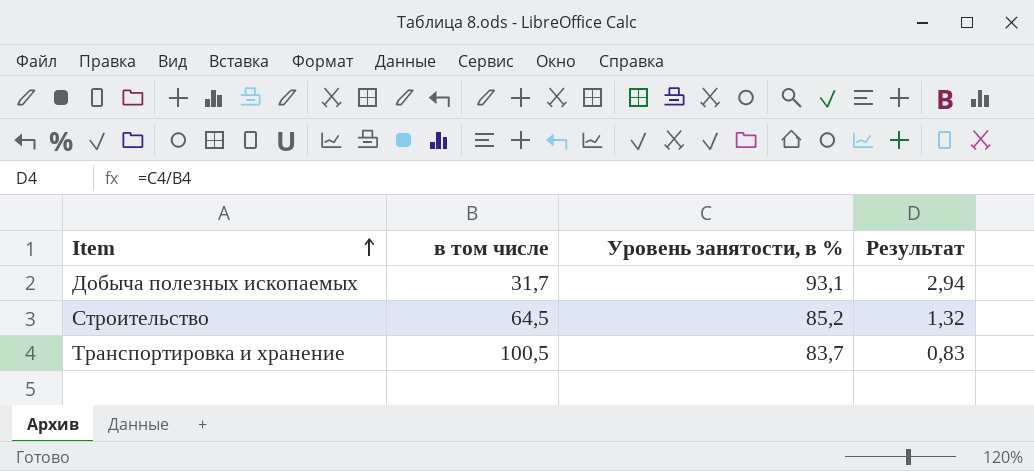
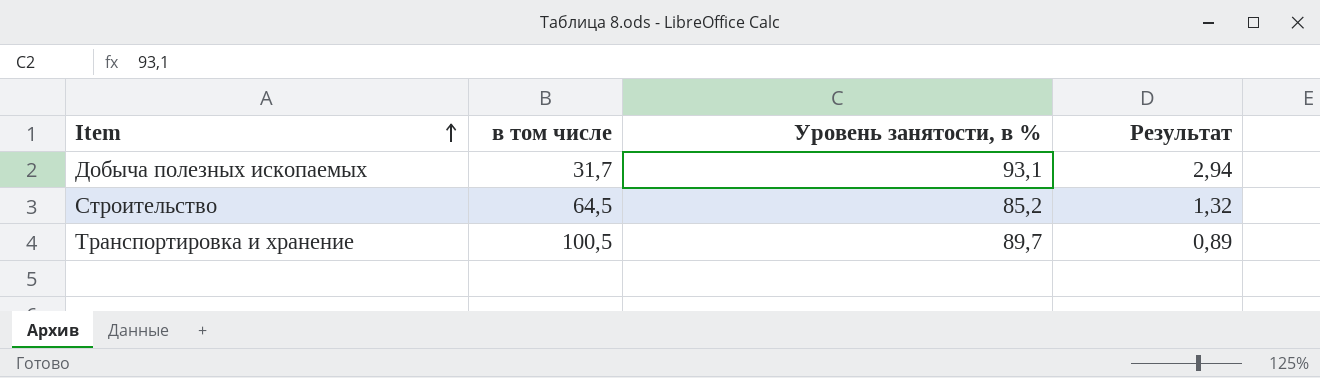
Транспортировка и хранение | Уровень занятости, в %: 83,7 -> 89,7
Транспортировка и хранение | Результат: 0,83 -> 0,89

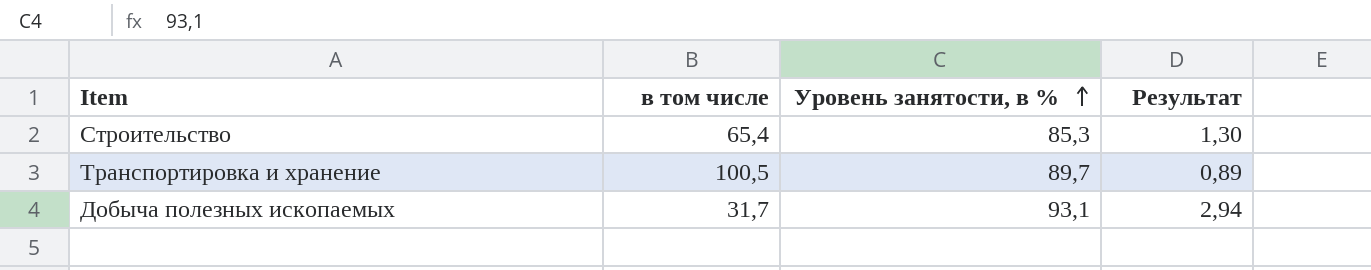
row order: Item ascending -> Уровень занятости, в % ascending
Строительство | в том числе: 64,5 -> 65,4
Строительство | Уровень занятости, в %: 85,2 -> 85,3
Строительство | Результат: 1,32 -> 1,30

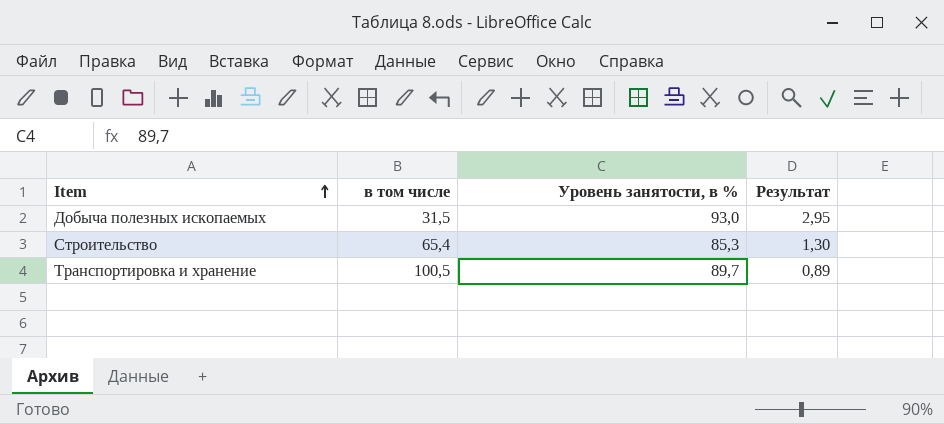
row order: Уровень занятости, в % ascending -> Item ascending
Добыча полезных ископаемых | в том числе: 31,7 -> 31,5
Добыча полезных ископаемых | Уровень занятости, в %: 93,1 -> 93,0
Добыча полезных ископаемых | Результат: 2,94 -> 2,95

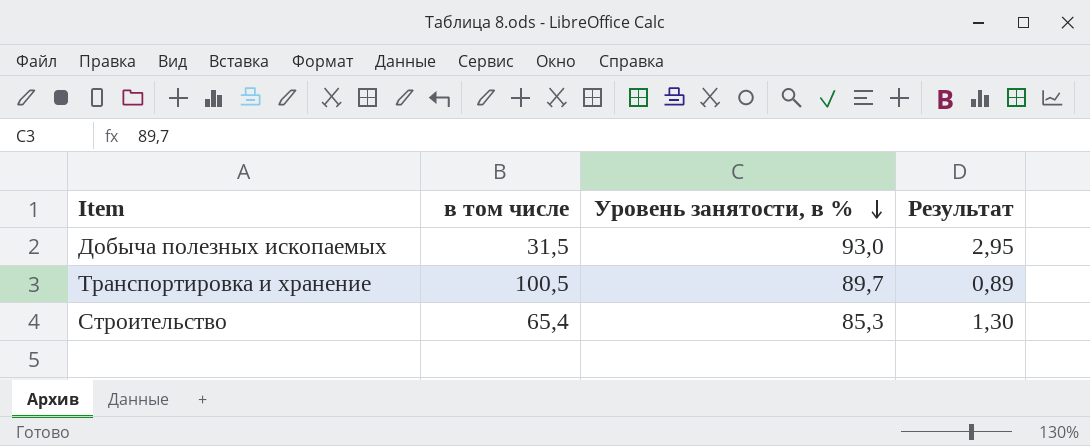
row order: Item ascending -> Уровень занятости, в % descending

